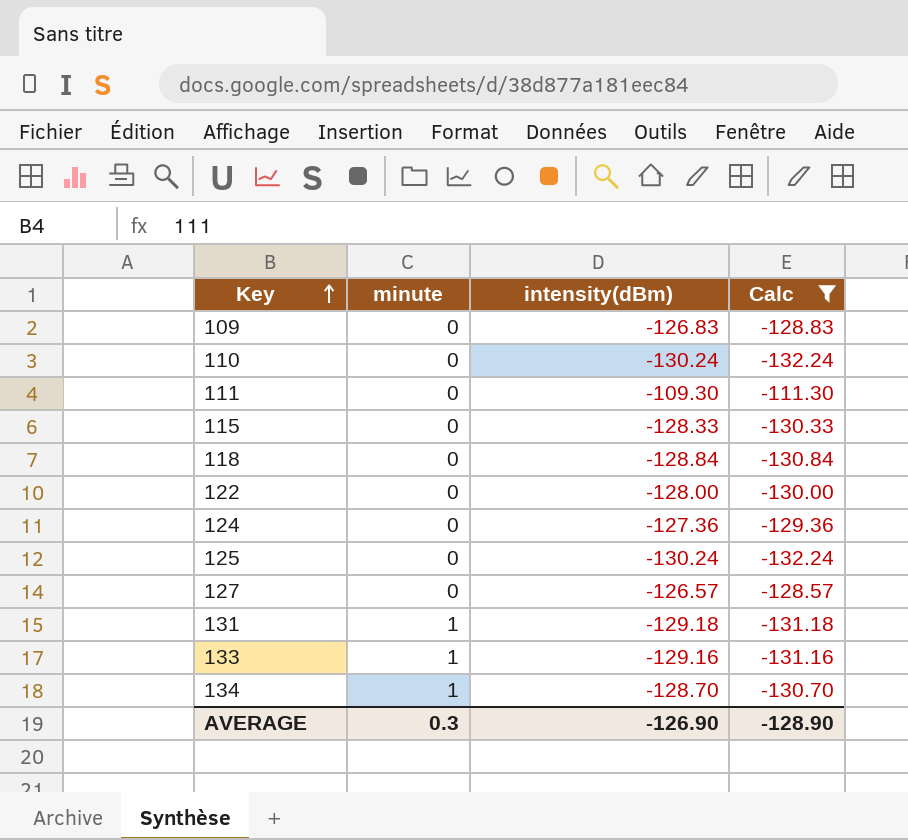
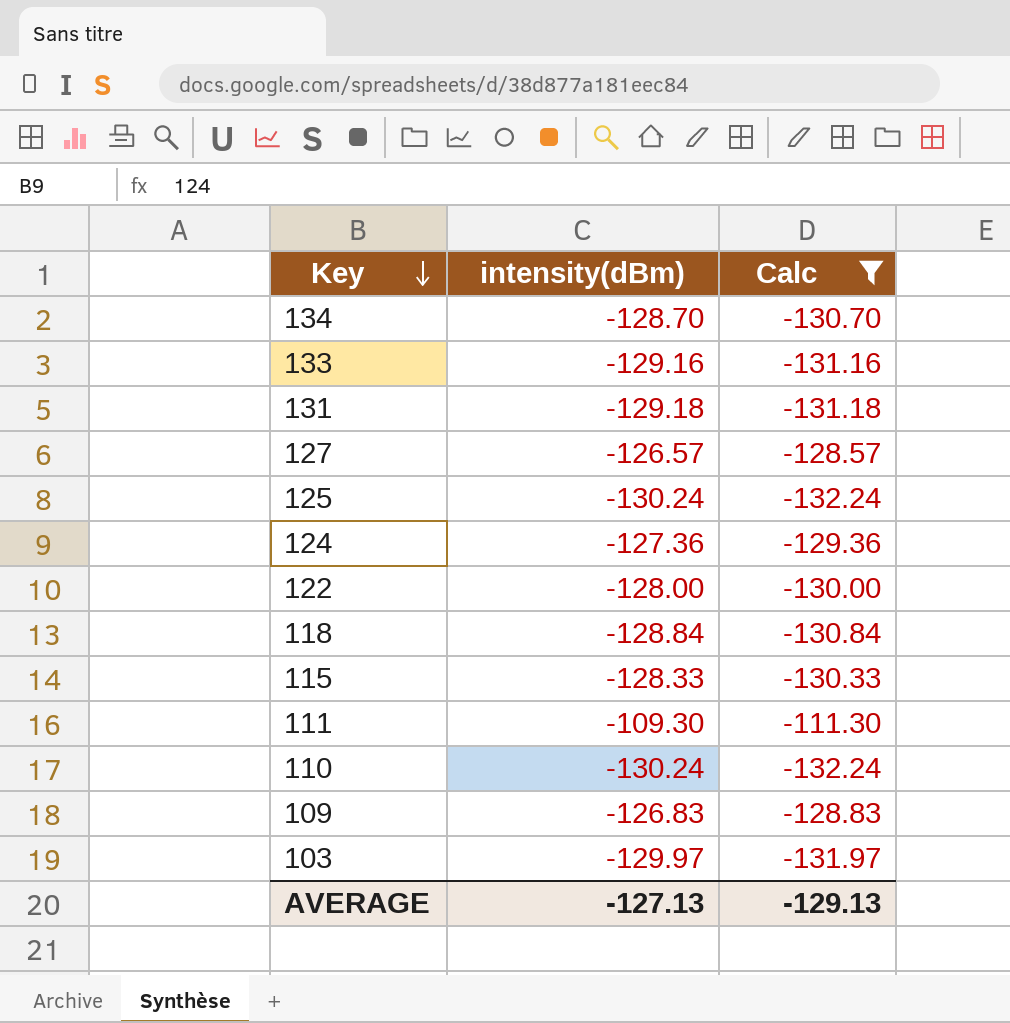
row order: Key ascending -> Key descending
column minute | position: 2 -> none
row 103: none -> -129.97 | -131.97
AVERAGE | intensity(dBm): -126.90 -> -127.13
AVERAGE | Calc: -128.90 -> -129.13

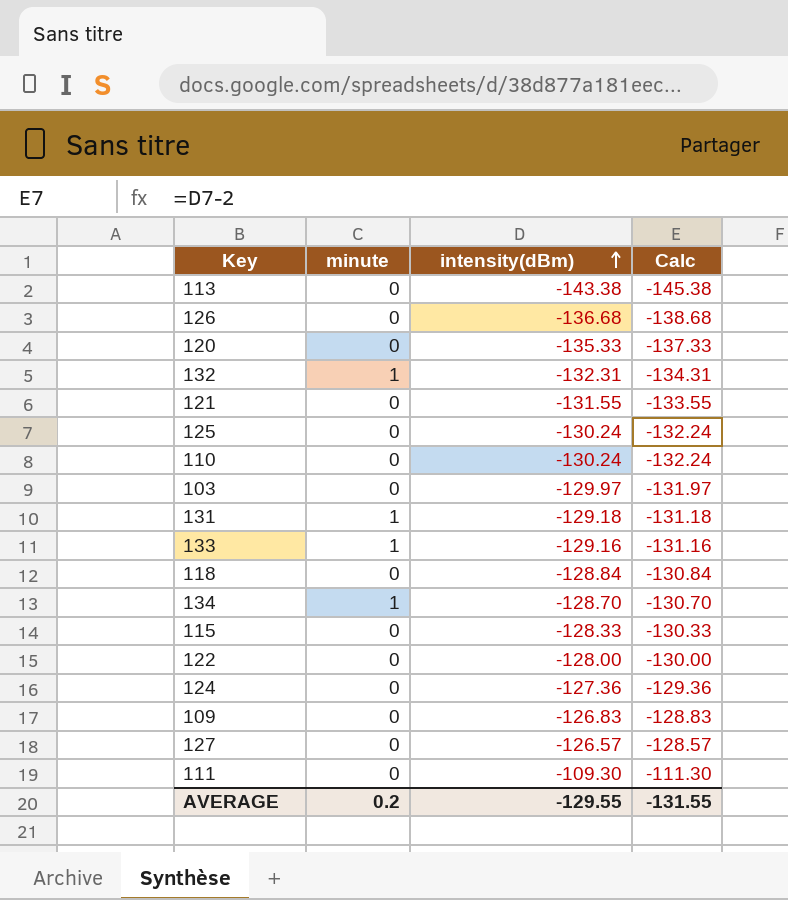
filter: Calc >= -132.24 -> none
row order: Key descending -> intensity(dBm) ascending
column minute | position: none -> 2
AVERAGE | intensity(dBm): -127.13 -> -129.55
AVERAGE | Calc: -129.13 -> -131.55

